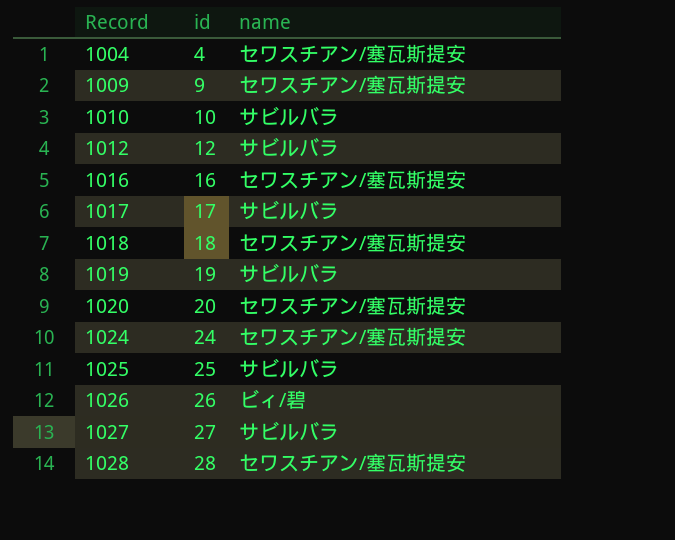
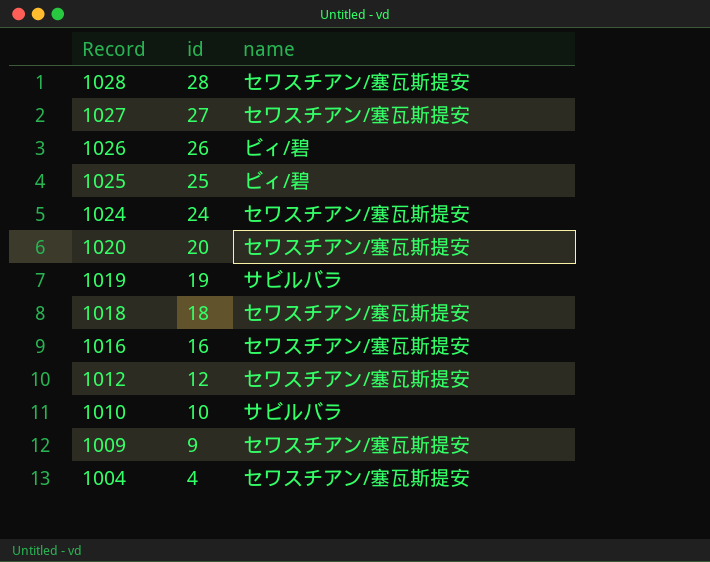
row order: Record ascending -> Record descending
row 1017: 17 | サビルバラ -> none
1027 | name: サビルバラ -> セワスチアン/塞瓦斯提安
1025 | name: サビルバラ -> ビィ/碧
1012 | name: サビルバラ -> セワスチアン/塞瓦斯提安

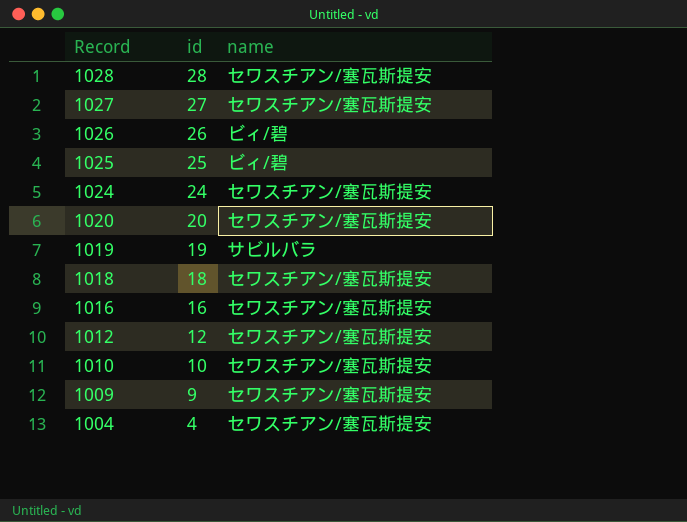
1010 | name: サビルバラ -> セワスチアン/塞瓦斯提安

